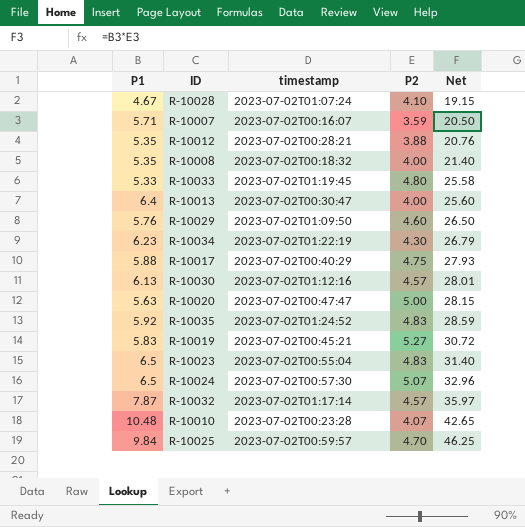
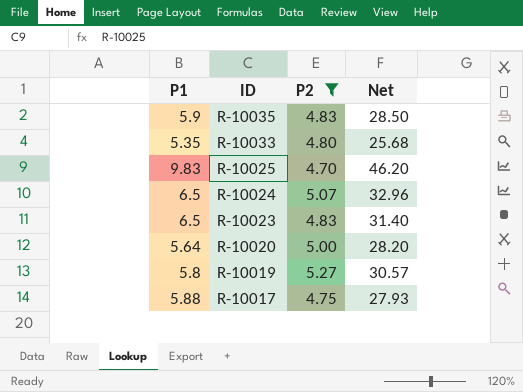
filter: none -> P2 >= 4.70
row order: Net ascending -> ID descending
column timestamp | position: 3 -> none
R-10035 | P1: 5.92 -> 5.9
R-10035 | Net: 28.59 -> 28.50
R-10033 | P1: 5.33 -> 5.35
R-10033 | Net: 25.58 -> 25.68
R-10025 | P1: 9.84 -> 9.83
R-10025 | Net: 46.25 -> 46.20
R-10020 | P1: 5.63 -> 5.64
R-10020 | Net: 28.15 -> 28.20
R-10019 | P1: 5.83 -> 5.8
R-10019 | Net: 30.72 -> 30.57

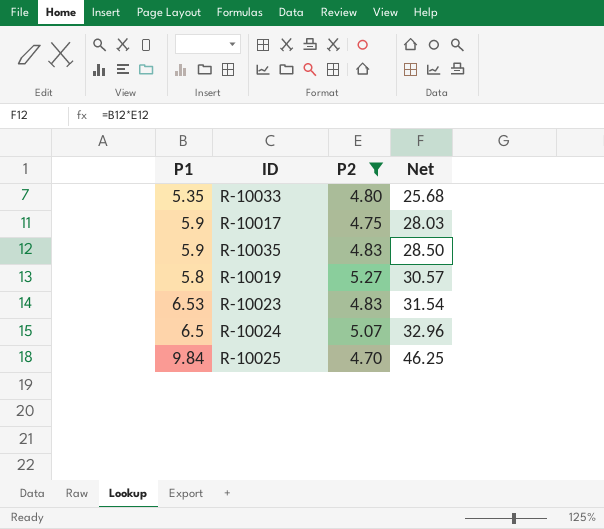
row order: ID descending -> Net ascending
row R-10020: 5.64 | 5.00 | 28.20 -> none
R-10017 | P1: 5.88 -> 5.9
R-10017 | Net: 27.93 -> 28.03
R-10023 | P1: 6.5 -> 6.53
R-10023 | Net: 31.40 -> 31.54
R-10025 | P1: 9.83 -> 9.84
R-10025 | Net: 46.20 -> 46.25

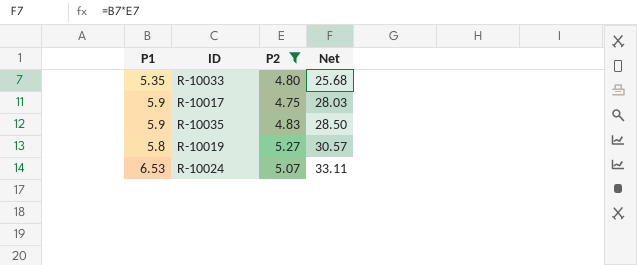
row R-10023: 6.53 | 4.83 | 31.54 -> none
row R-10025: 9.84 | 4.70 | 46.25 -> none
R-10024 | P1: 6.5 -> 6.53
R-10024 | Net: 32.96 -> 33.11

